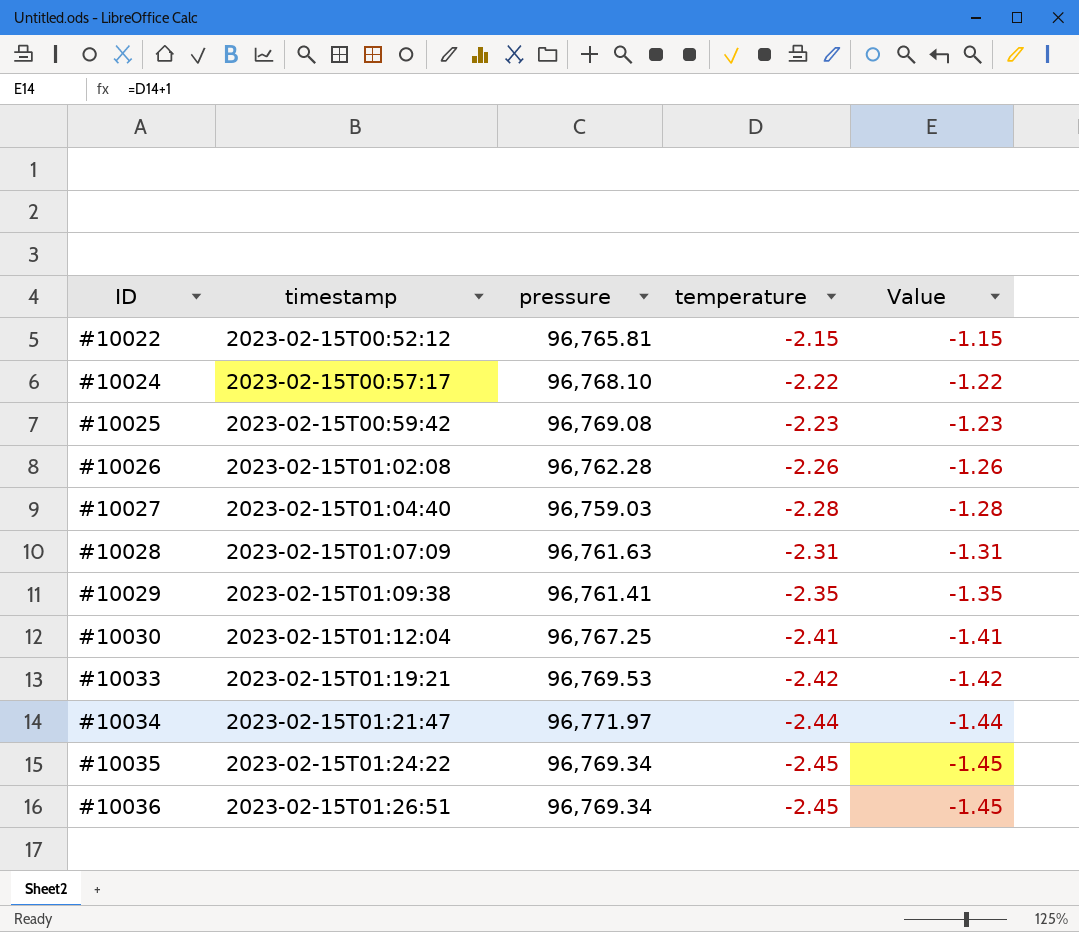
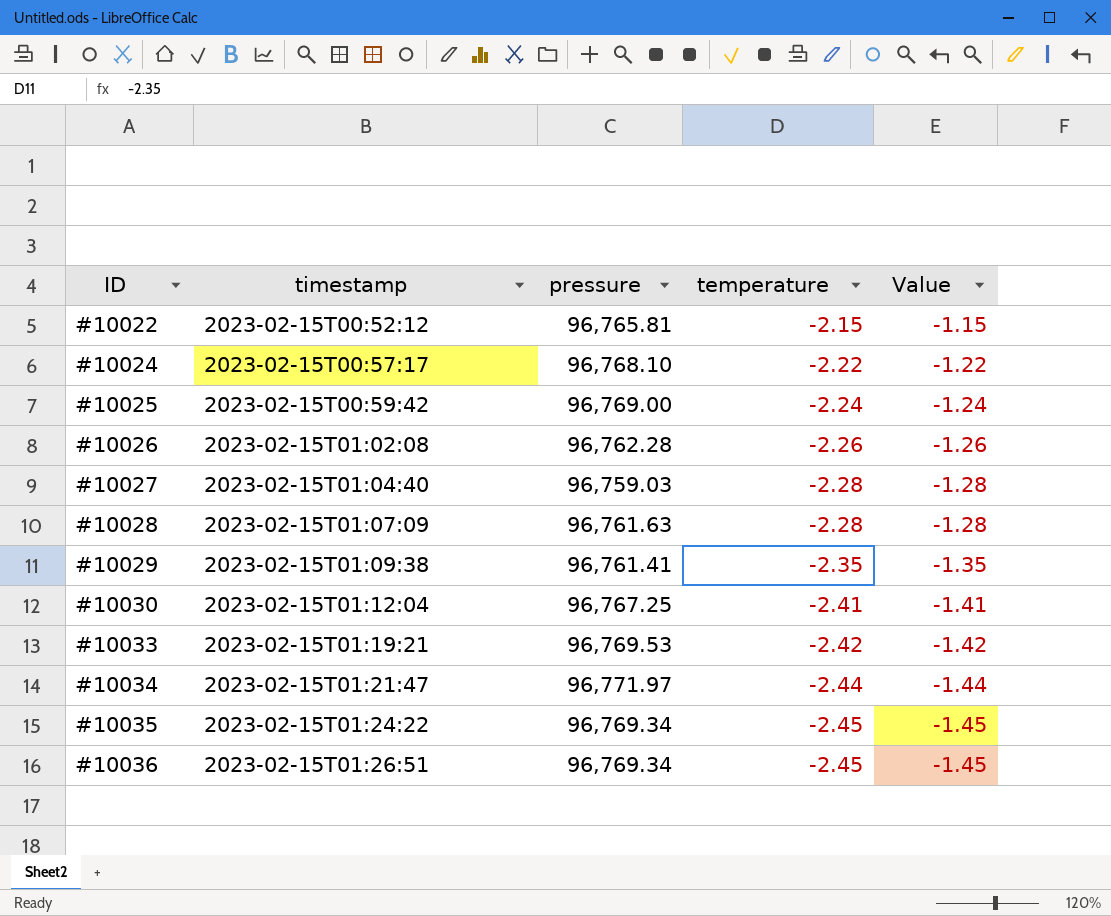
#10025 | pressure: 96,769.08 -> 96,769.00
#10025 | temperature: -2.23 -> -2.24
#10025 | Value: -1.23 -> -1.24
#10028 | temperature: -2.31 -> -2.28
#10028 | Value: -1.31 -> -1.28

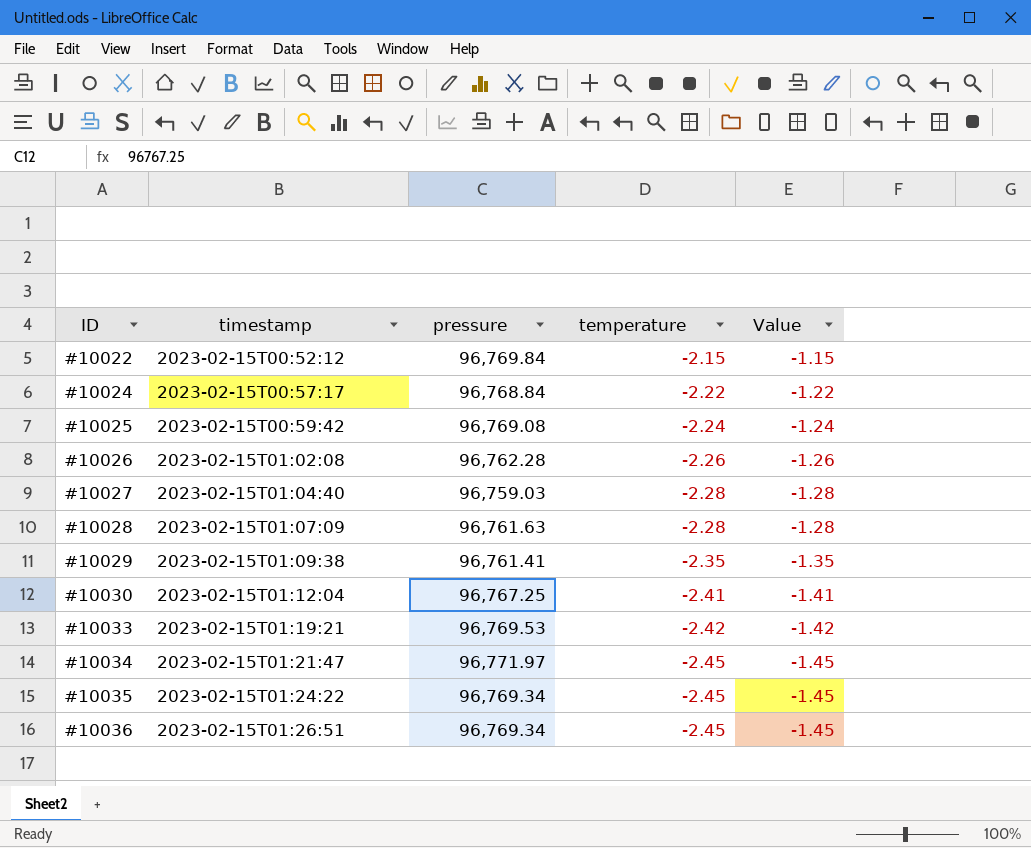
#10022 | pressure: 96,765.81 -> 96,769.84
#10024 | pressure: 96,768.10 -> 96,768.84
#10025 | pressure: 96,769.00 -> 96,769.08
#10034 | temperature: -2.44 -> -2.45
#10034 | Value: -1.44 -> -1.45

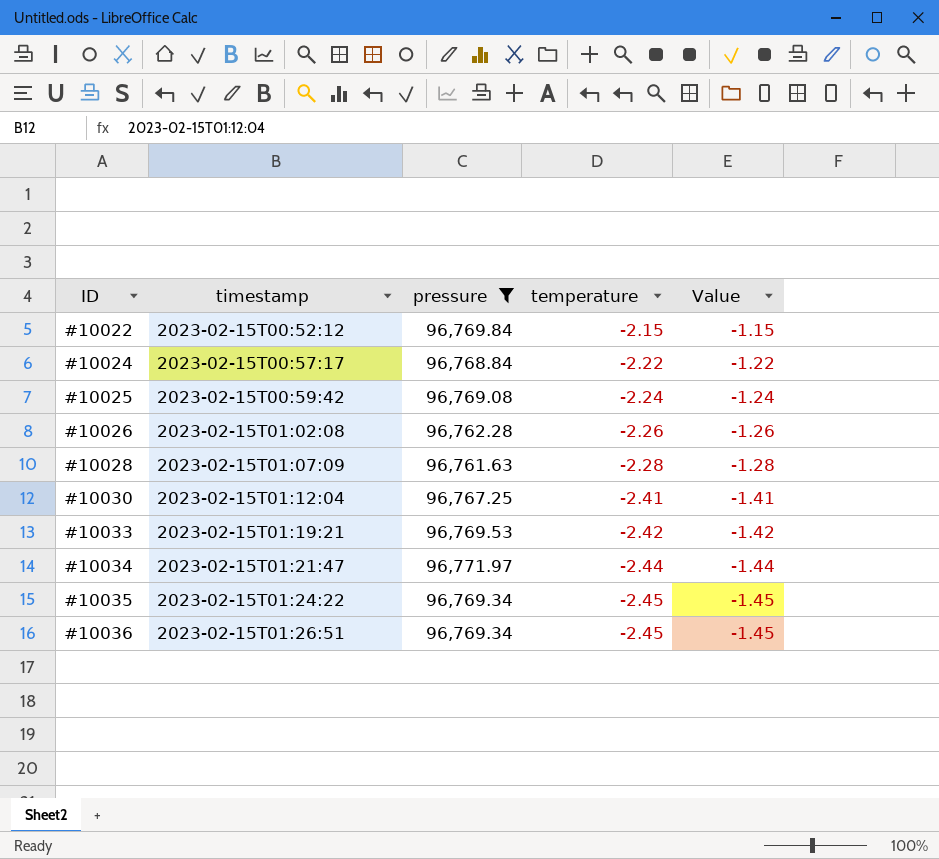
filter: none -> pressure >= 96,761.63
#10034 | temperature: -2.45 -> -2.44
#10034 | Value: -1.45 -> -1.44

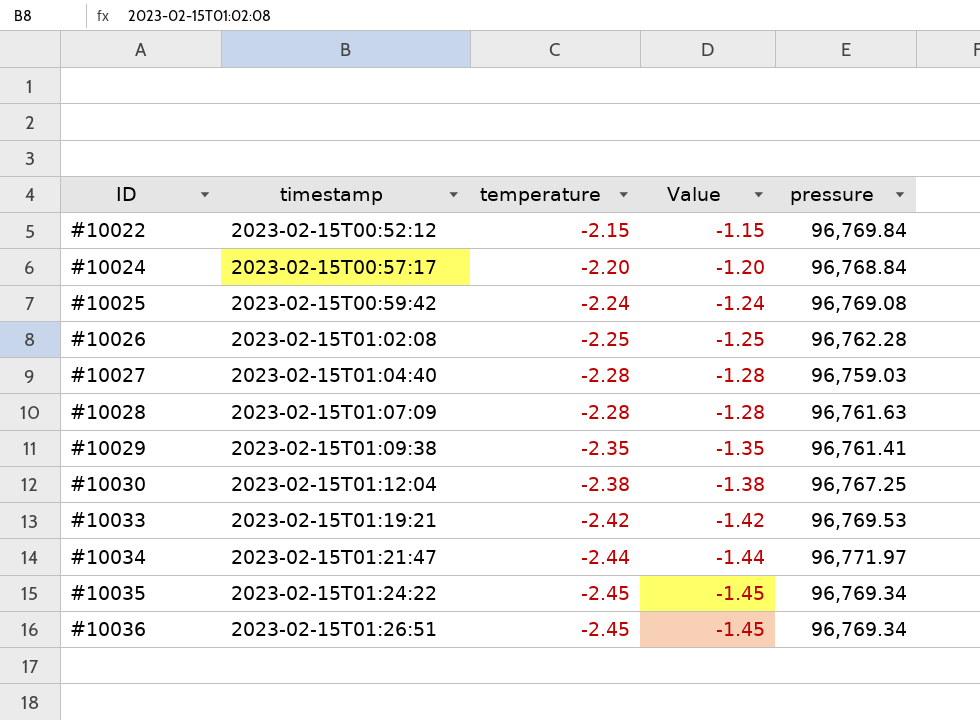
filter: pressure >= 96,761.63 -> none
column pressure | position: 3 -> 5
#10024 | temperature: -2.22 -> -2.20
#10024 | Value: -1.22 -> -1.20
#10026 | temperature: -2.26 -> -2.25
#10026 | Value: -1.26 -> -1.25
#10030 | temperature: -2.41 -> -2.38
#10030 | Value: -1.41 -> -1.38

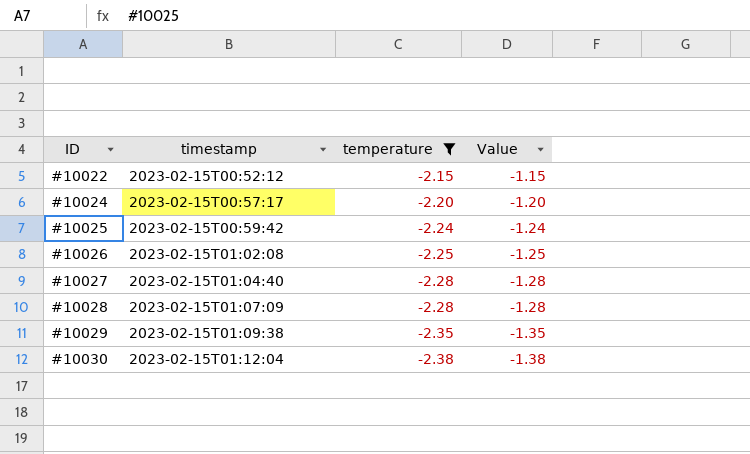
filter: none -> temperature >= -2.38
column pressure | position: 5 -> none

